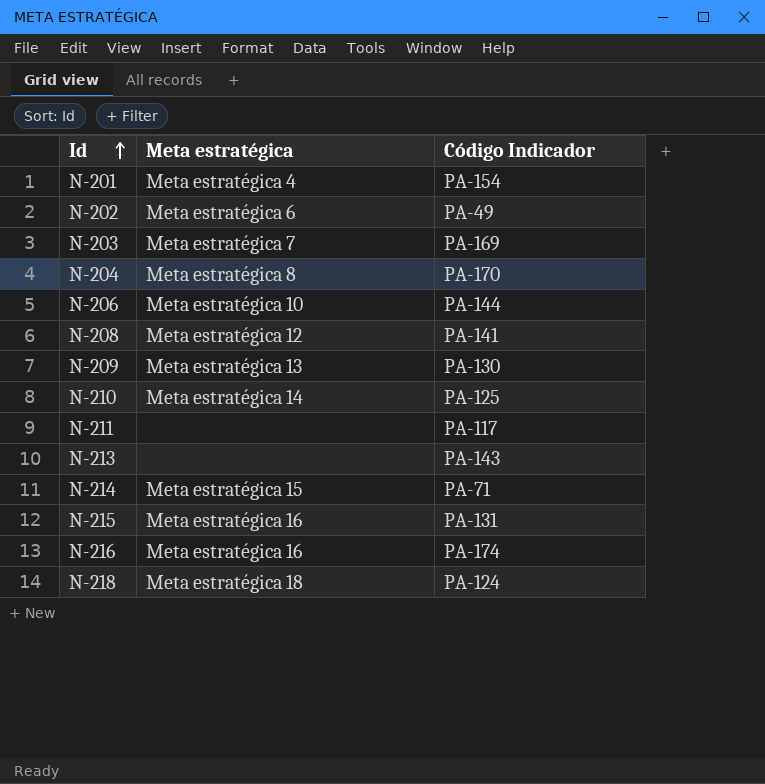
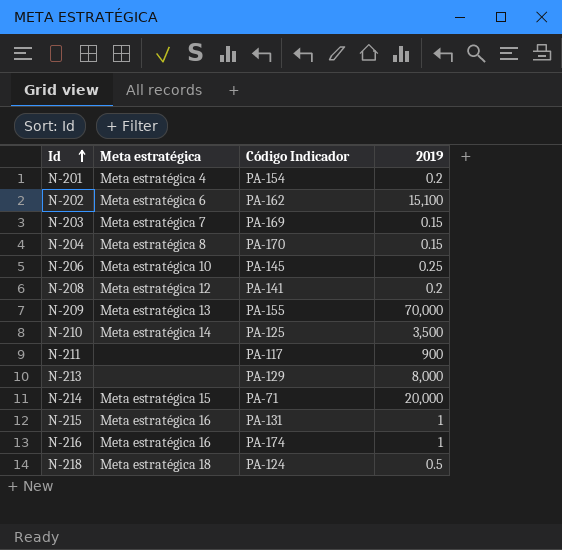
column 2019 | position: none -> 4
N-202 | Código Indicador: PA-49 -> PA-162
N-206 | Código Indicador: PA-144 -> PA-145
N-209 | Código Indicador: PA-130 -> PA-155
N-213 | Código Indicador: PA-143 -> PA-129

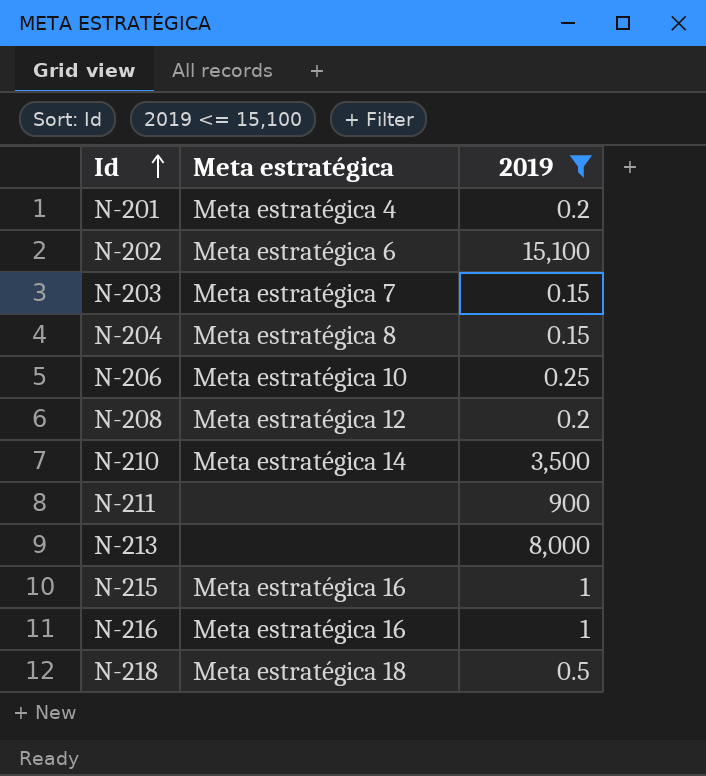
filter: none -> 2019 <= 15,100
column Código Indicador | position: 3 -> none

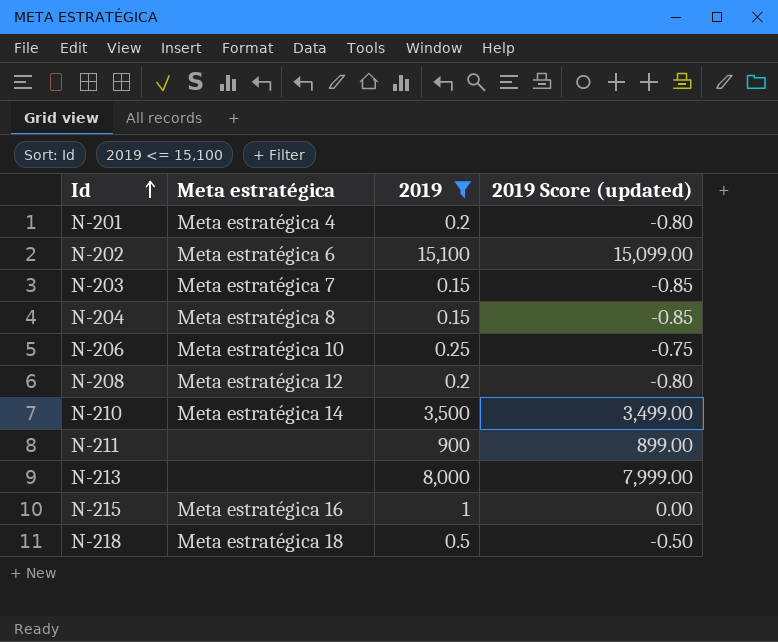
column 2019 Score (updated) | formula: none -> [2019] - 1
row N-216: Meta estratégica 16 | 1 -> none

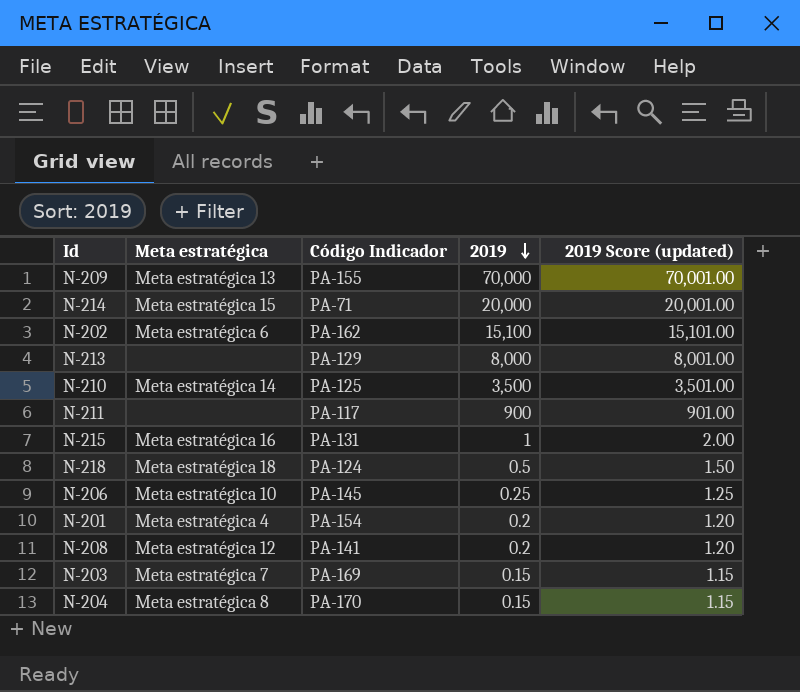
filter: 2019 <= 15,100 -> none
row order: Id ascending -> 2019 descending
column Código Indicador | position: none -> 3
column 2019 Score (updated) | formula: [2019] - 1 -> [2019] + 1

